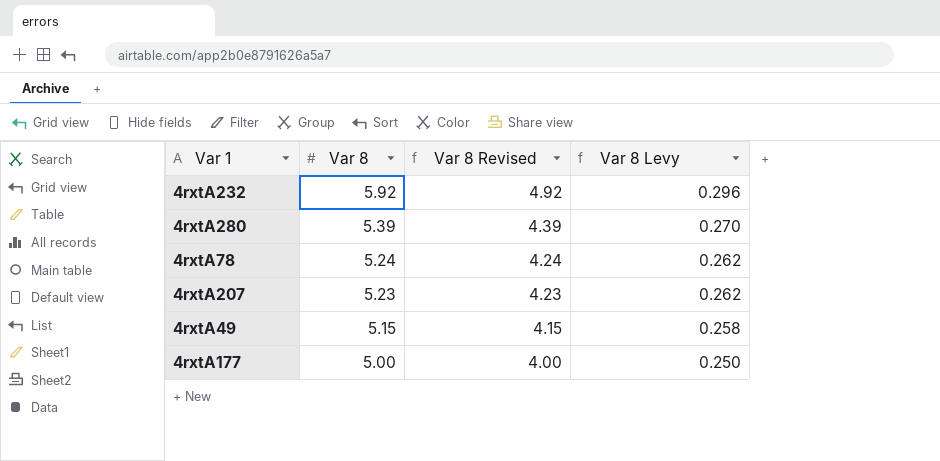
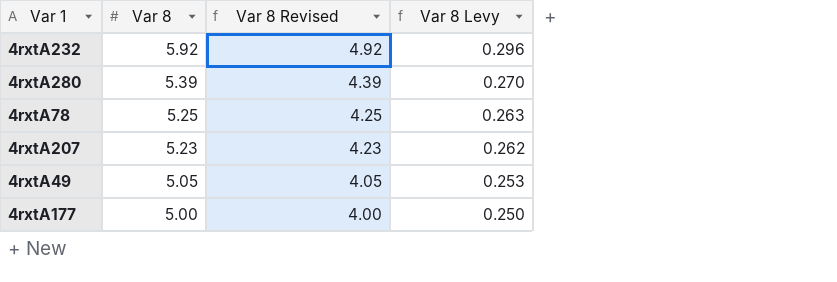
4rxtA78 | Var 8: 5.24 -> 5.25
4rxtA78 | Var 8 Revised: 4.24 -> 4.25
4rxtA78 | Var 8 Levy: 0.262 -> 0.263
4rxtA49 | Var 8: 5.15 -> 5.05
4rxtA49 | Var 8 Revised: 4.15 -> 4.05
4rxtA49 | Var 8 Levy: 0.258 -> 0.253

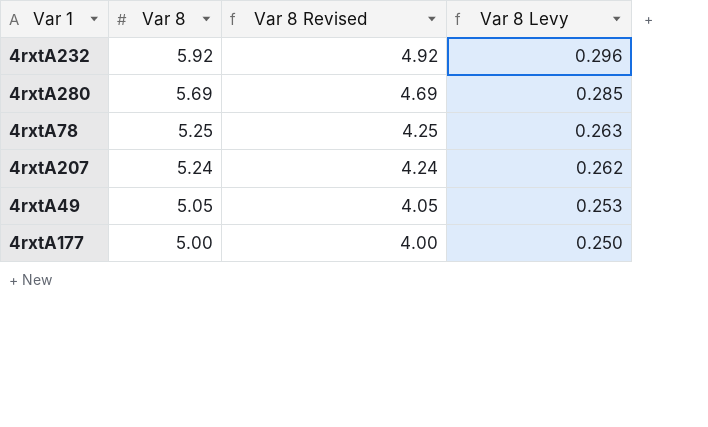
4rxtA280 | Var 8: 5.39 -> 5.69
4rxtA280 | Var 8 Revised: 4.39 -> 4.69
4rxtA280 | Var 8 Levy: 0.270 -> 0.285
4rxtA207 | Var 8: 5.23 -> 5.24
4rxtA207 | Var 8 Revised: 4.23 -> 4.24

